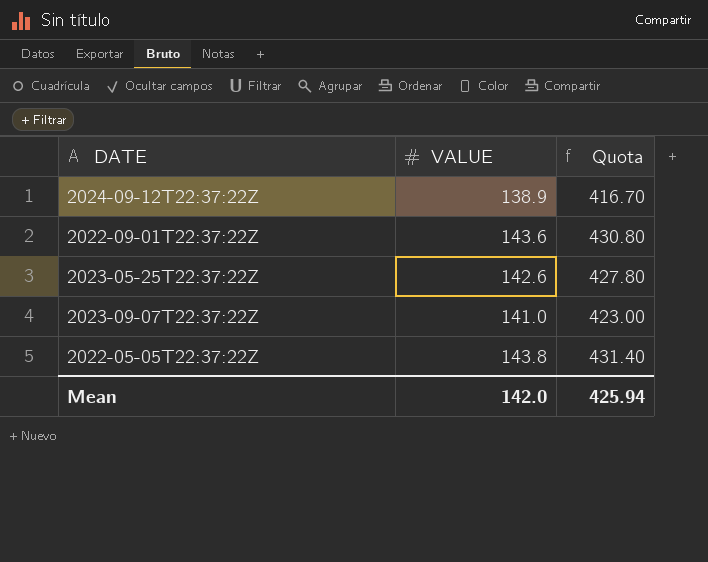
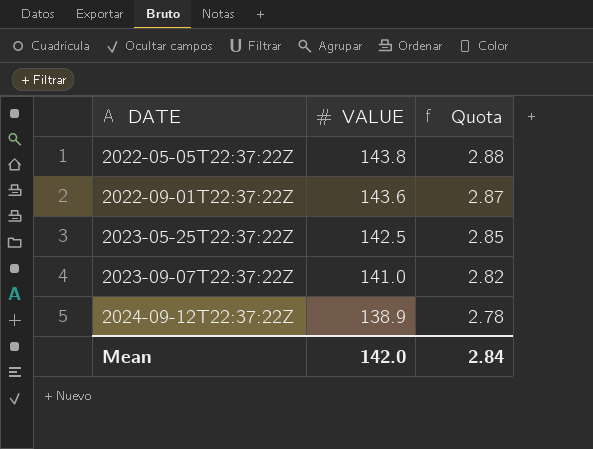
row order: none -> DATE ascending
column Quota | formula: [VALUE] * 3 -> [VALUE] * 0.02
2023-05-25T22:37:22Z | VALUE: 142.6 -> 142.5
Mean | Quota: 425.94 -> 2.84

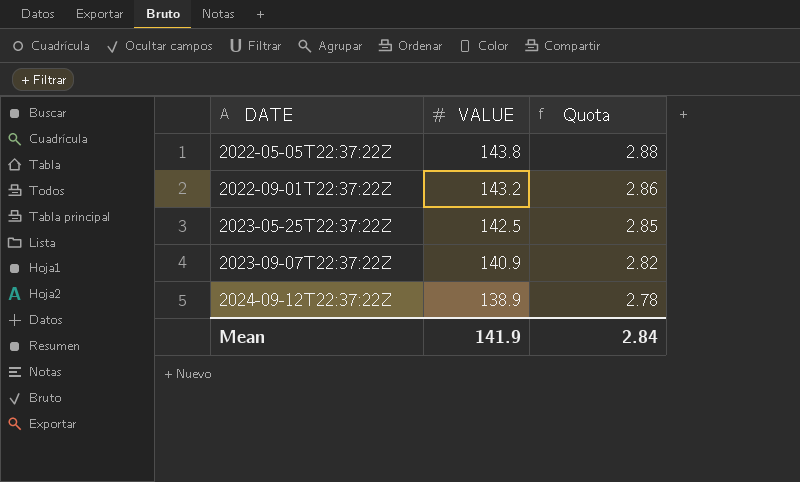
2022-09-01T22:37:22Z | VALUE: 143.6 -> 143.2
2022-09-01T22:37:22Z | Quota: 2.87 -> 2.86
2023-09-07T22:37:22Z | VALUE: 141.0 -> 140.9
Mean | VALUE: 142.0 -> 141.9

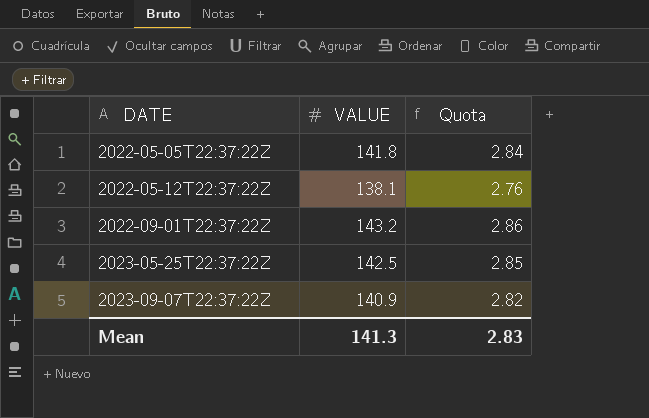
row 2024-09-12T22:37:22Z: 138.9 | 2.78 -> none
2022-05-05T22:37:22Z | VALUE: 143.8 -> 141.8
2022-05-05T22:37:22Z | Quota: 2.88 -> 2.84
row 2022-05-12T22:37:22Z: none -> 138.1 | 2.76
Mean | VALUE: 141.9 -> 141.3
Mean | Quota: 2.84 -> 2.83

